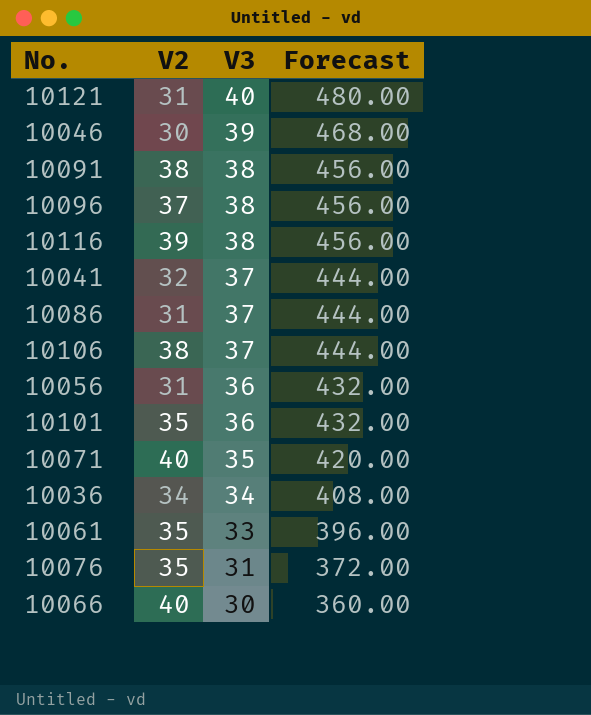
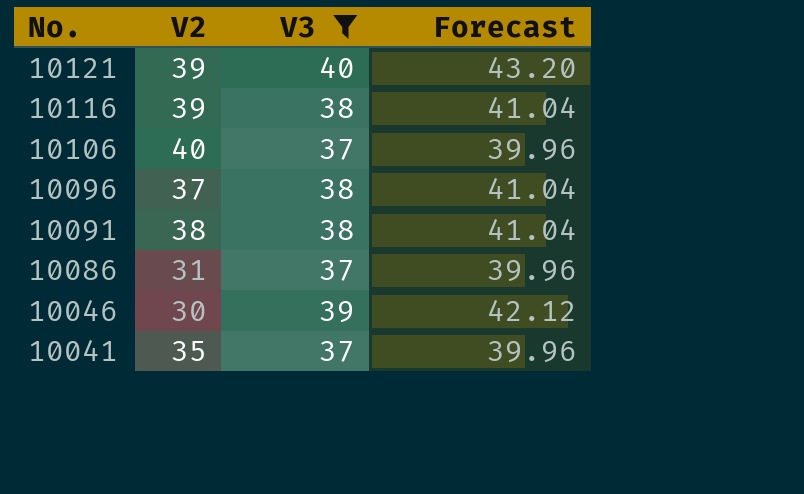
filter: none -> V3 >= 37
row order: V3 descending -> No. descending
column Forecast | formula: [V3] * 12 -> [V3] * 1.08
10121 | V2: 31 -> 39
10106 | V2: 38 -> 40
10041 | V2: 32 -> 35

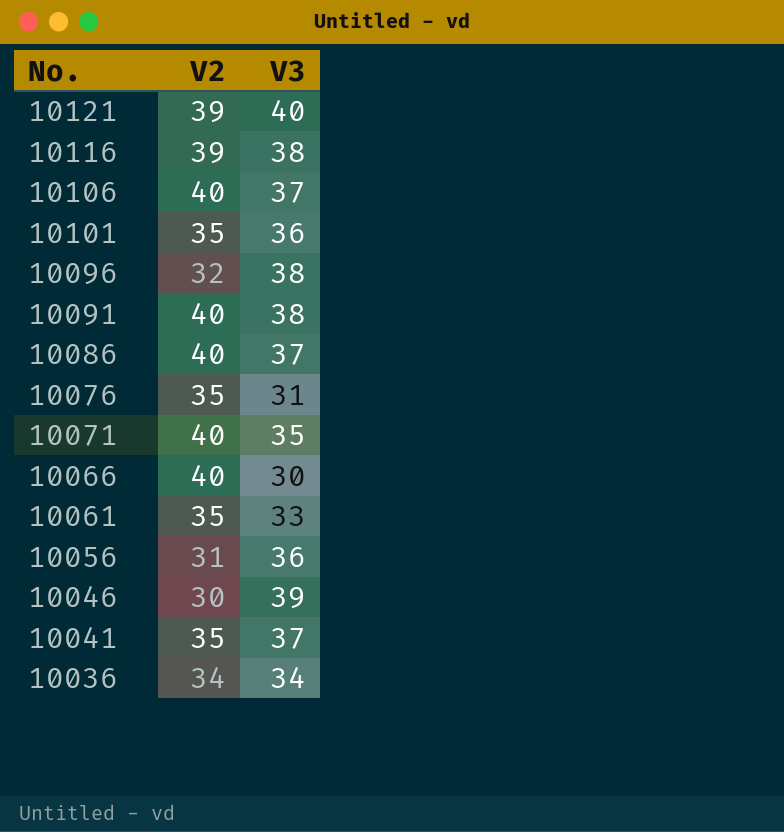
filter: V3 >= 37 -> none
column Forecast | formula: [V3] * 1.08 -> none
10096 | V2: 37 -> 32
10091 | V2: 38 -> 40
10086 | V2: 31 -> 40

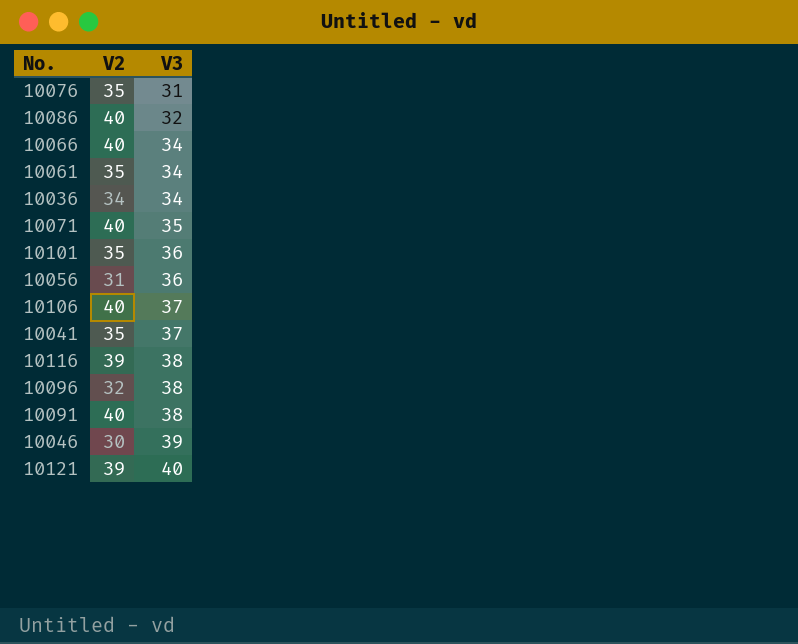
row order: No. descending -> V3 ascending
10086 | V3: 37 -> 32
10066 | V3: 30 -> 34
10061 | V3: 33 -> 34

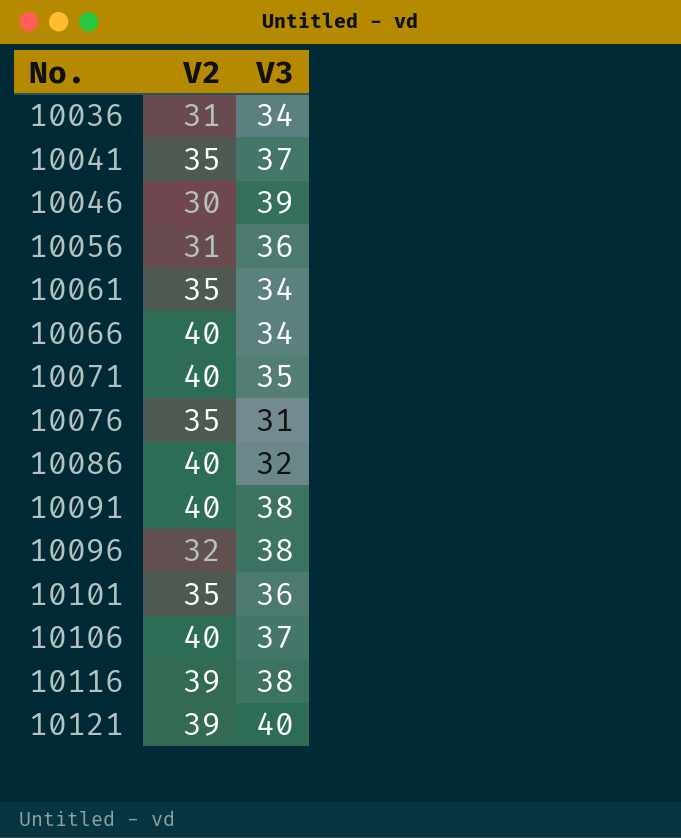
row order: V3 ascending -> No. ascending
10036 | V2: 34 -> 31

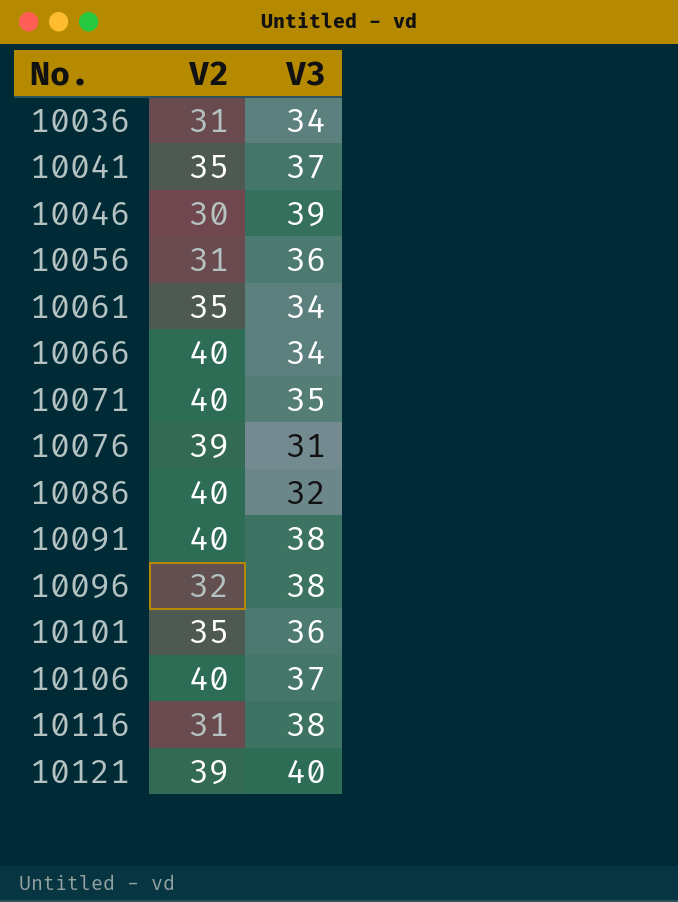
10076 | V2: 35 -> 39
10116 | V2: 39 -> 31

